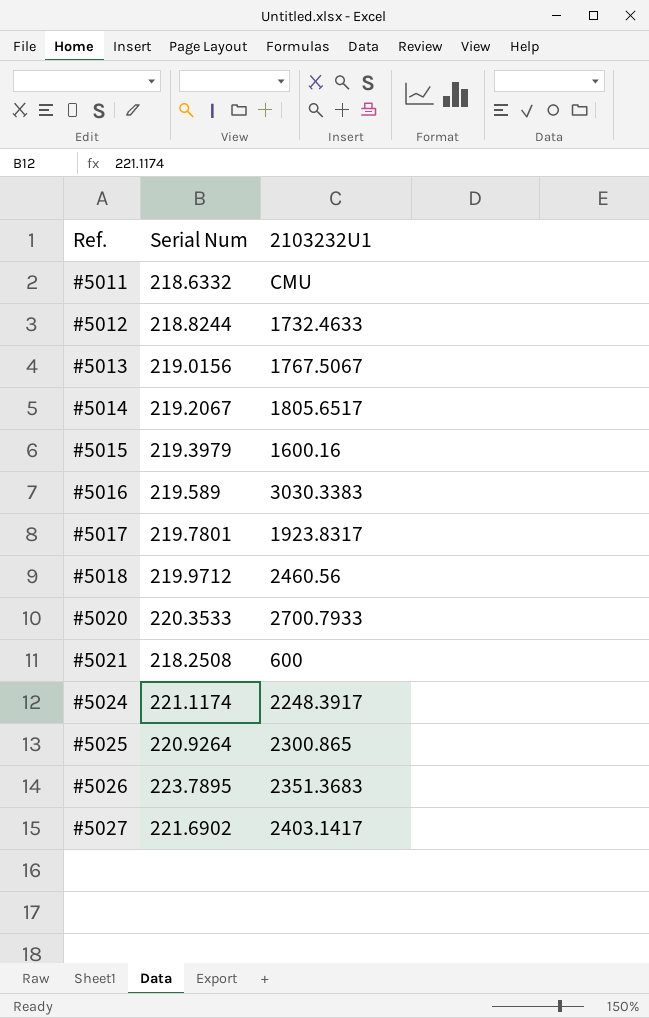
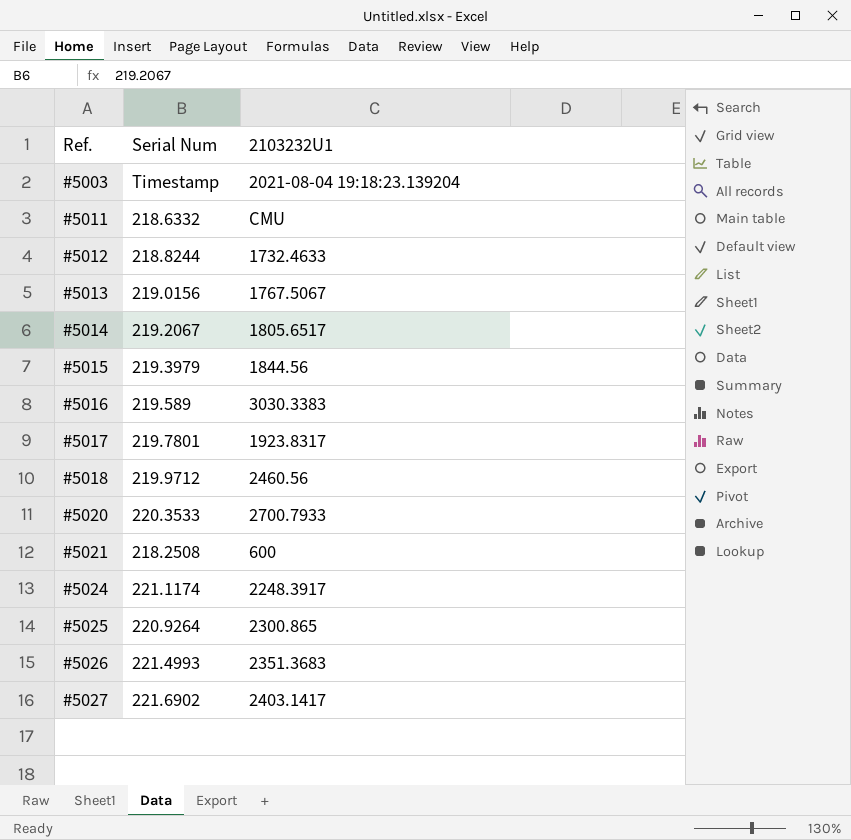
row #5003: none -> Timestamp | 2021-08-04 19:18:23.139204
#5015 | 2103232U1: 1600.16 -> 1844.56
#5026 | Serial Num: 223.7895 -> 221.4993

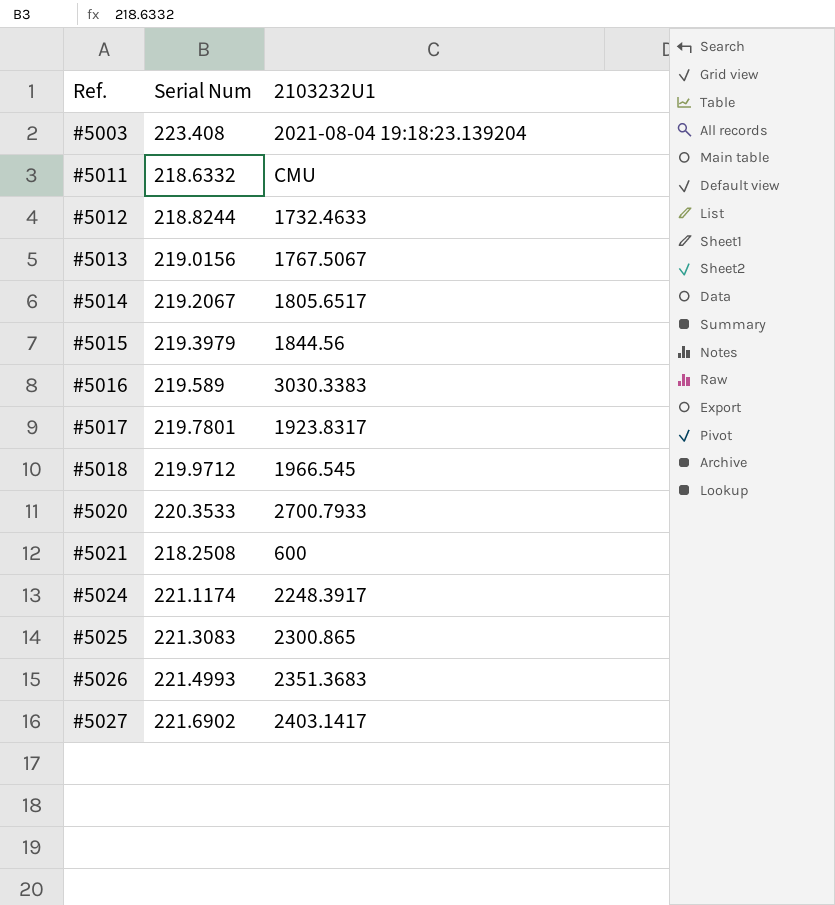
#5003 | Serial Num: Timestamp -> 223.408
#5018 | 2103232U1: 2460.56 -> 1966.545
#5025 | Serial Num: 220.9264 -> 221.3083

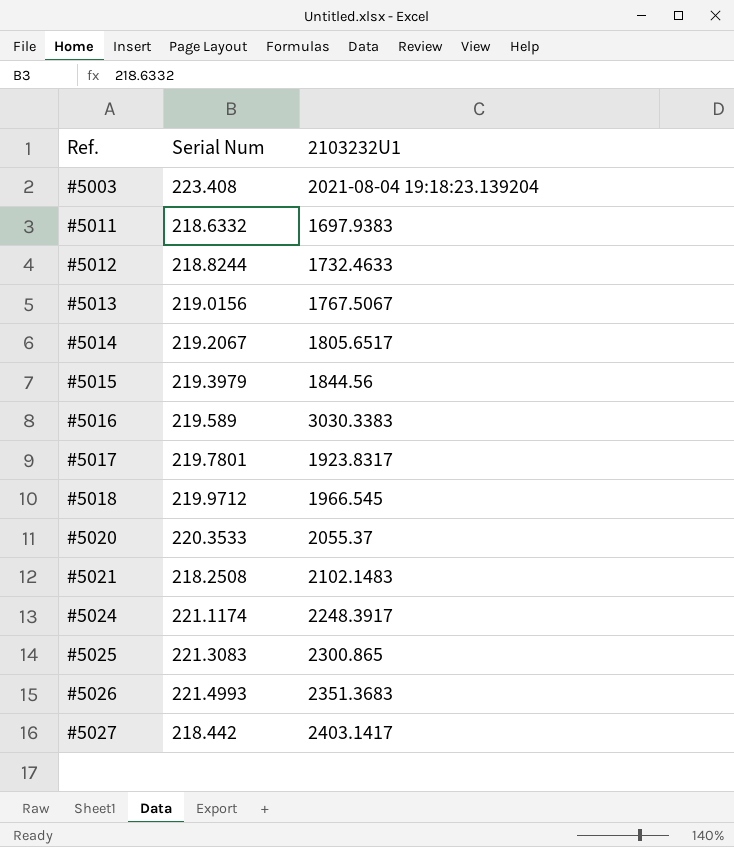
#5011 | 2103232U1: CMU -> 1697.9383
#5020 | 2103232U1: 2700.7933 -> 2055.37
#5021 | 2103232U1: 600 -> 2102.1483
#5027 | Serial Num: 221.6902 -> 218.442

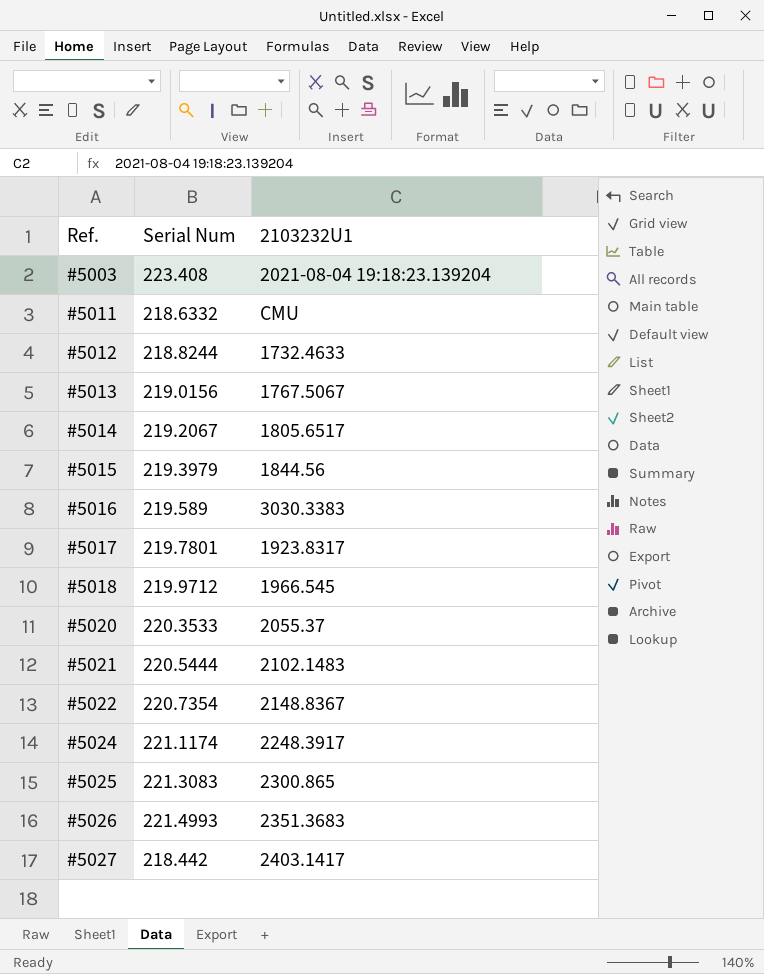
#5011 | 2103232U1: 1697.9383 -> CMU
#5021 | Serial Num: 218.2508 -> 220.5444
row #5022: none -> 220.7354 | 2148.8367

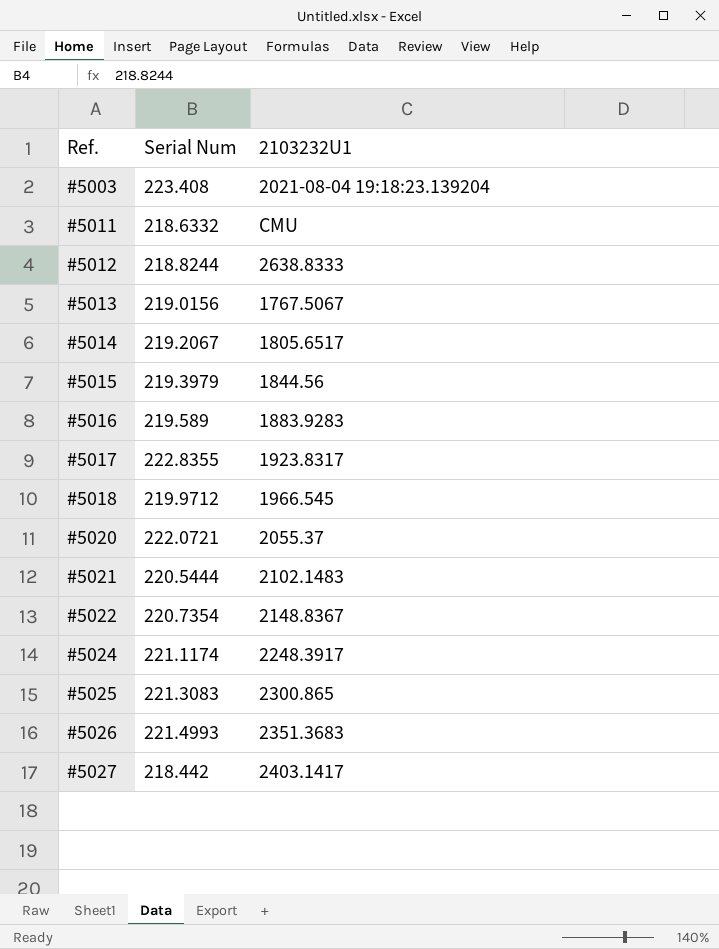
#5012 | 2103232U1: 1732.4633 -> 2638.8333
#5016 | 2103232U1: 3030.3383 -> 1883.9283
#5017 | Serial Num: 219.7801 -> 222.8355
#5020 | Serial Num: 220.3533 -> 222.0721

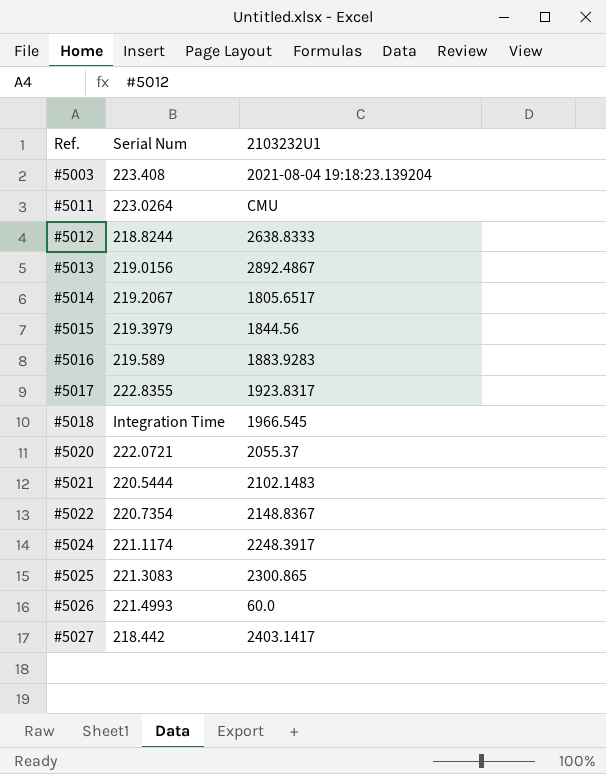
#5011 | Serial Num: 218.6332 -> 223.0264
#5013 | 2103232U1: 1767.5067 -> 2892.4867
#5018 | Serial Num: 219.9712 -> Integration Time
#5026 | 2103232U1: 2351.3683 -> 60.0

